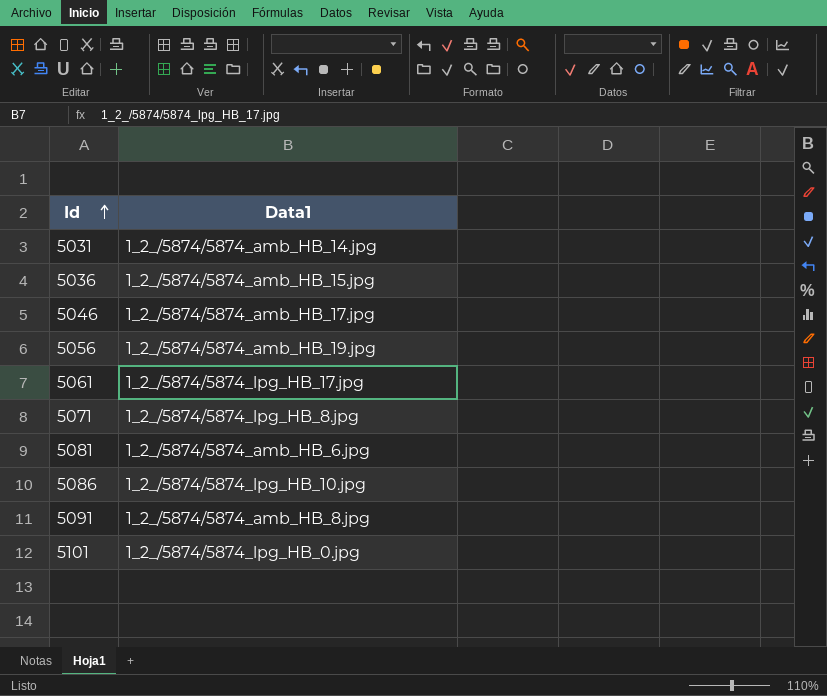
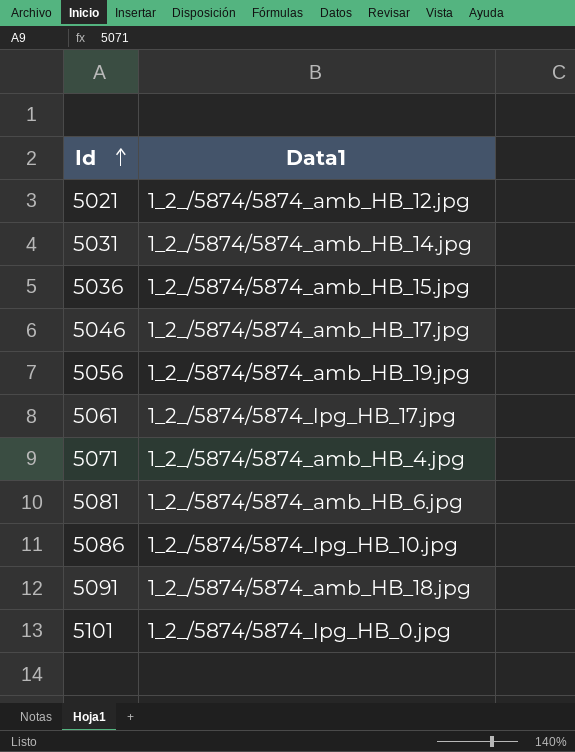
row 5021: none -> 1_2_/5874/5874_amb_HB_12.jpg
5071 | Data1: 1_2_/5874/5874_lpg_HB_8.jpg -> 1_2_/5874/5874_amb_HB_4.jpg
5091 | Data1: 1_2_/5874/5874_amb_HB_8.jpg -> 1_2_/5874/5874_amb_HB_18.jpg

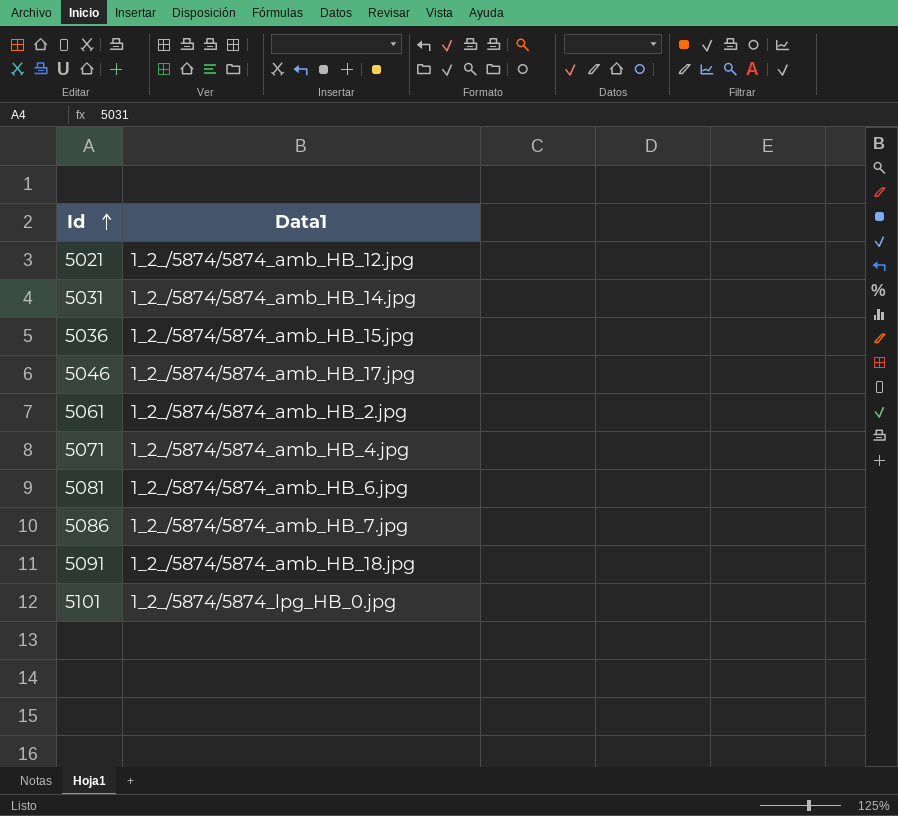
row 5056: 1_2_/5874/5874_amb_HB_19.jpg -> none
5061 | Data1: 1_2_/5874/5874_lpg_HB_17.jpg -> 1_2_/5874/5874_amb_HB_2.jpg
5086 | Data1: 1_2_/5874/5874_lpg_HB_10.jpg -> 1_2_/5874/5874_amb_HB_7.jpg

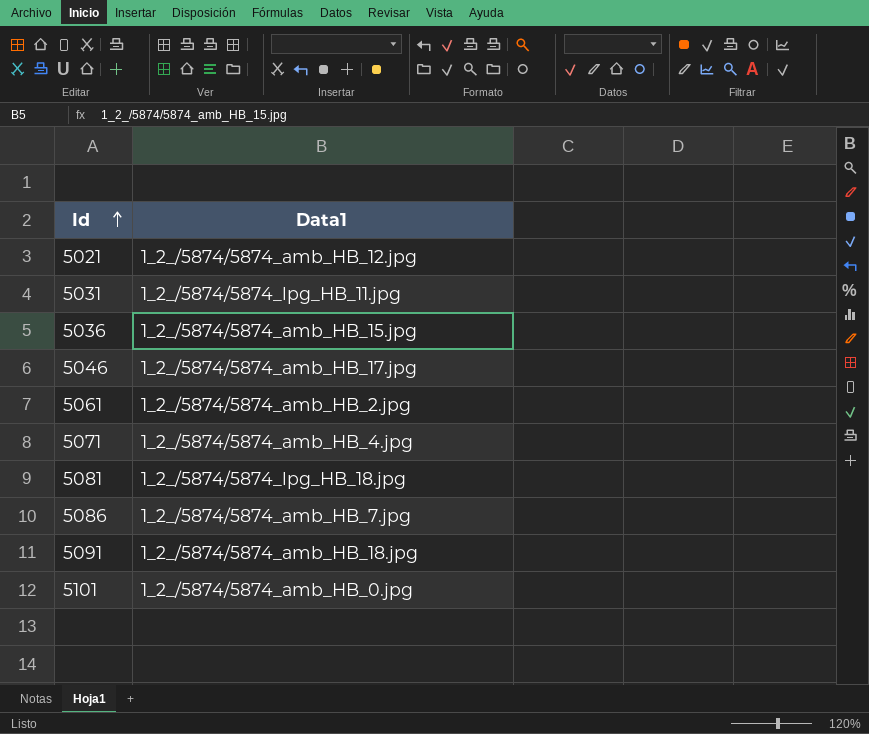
5031 | Data1: 1_2_/5874/5874_amb_HB_14.jpg -> 1_2_/5874/5874_lpg_HB_11.jpg
5081 | Data1: 1_2_/5874/5874_amb_HB_6.jpg -> 1_2_/5874/5874_lpg_HB_18.jpg
5101 | Data1: 1_2_/5874/5874_lpg_HB_0.jpg -> 1_2_/5874/5874_amb_HB_0.jpg

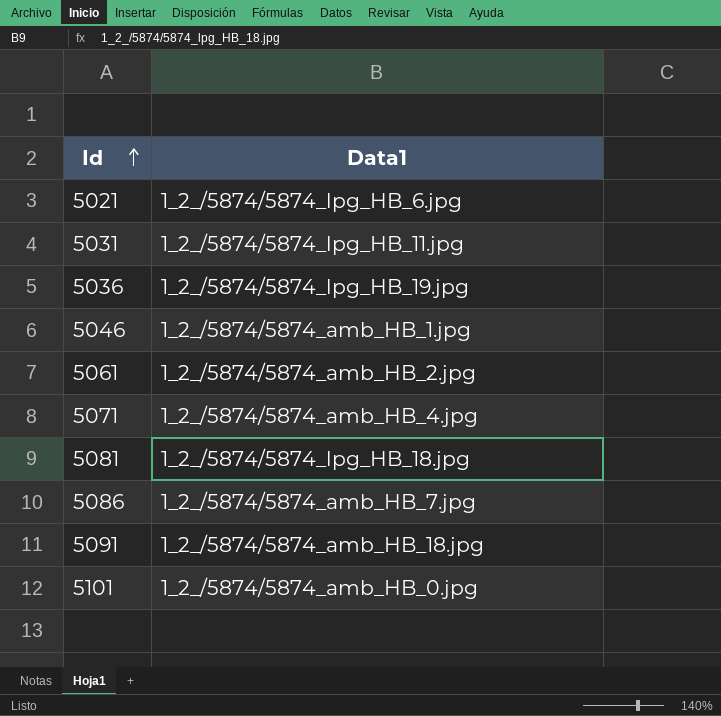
5021 | Data1: 1_2_/5874/5874_amb_HB_12.jpg -> 1_2_/5874/5874_lpg_HB_6.jpg
5036 | Data1: 1_2_/5874/5874_amb_HB_15.jpg -> 1_2_/5874/5874_lpg_HB_19.jpg
5046 | Data1: 1_2_/5874/5874_amb_HB_17.jpg -> 1_2_/5874/5874_amb_HB_1.jpg

